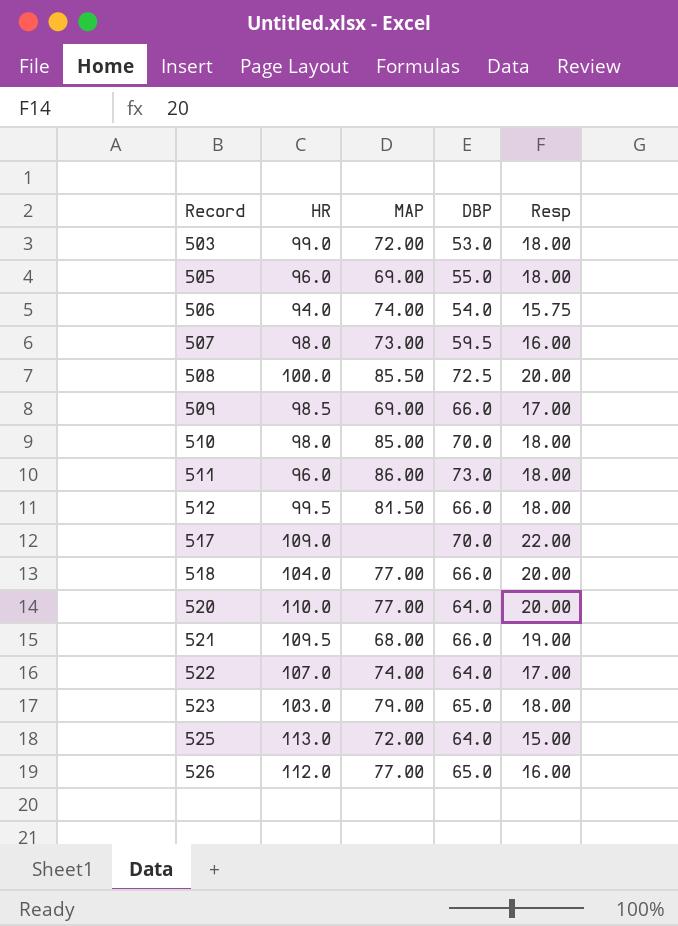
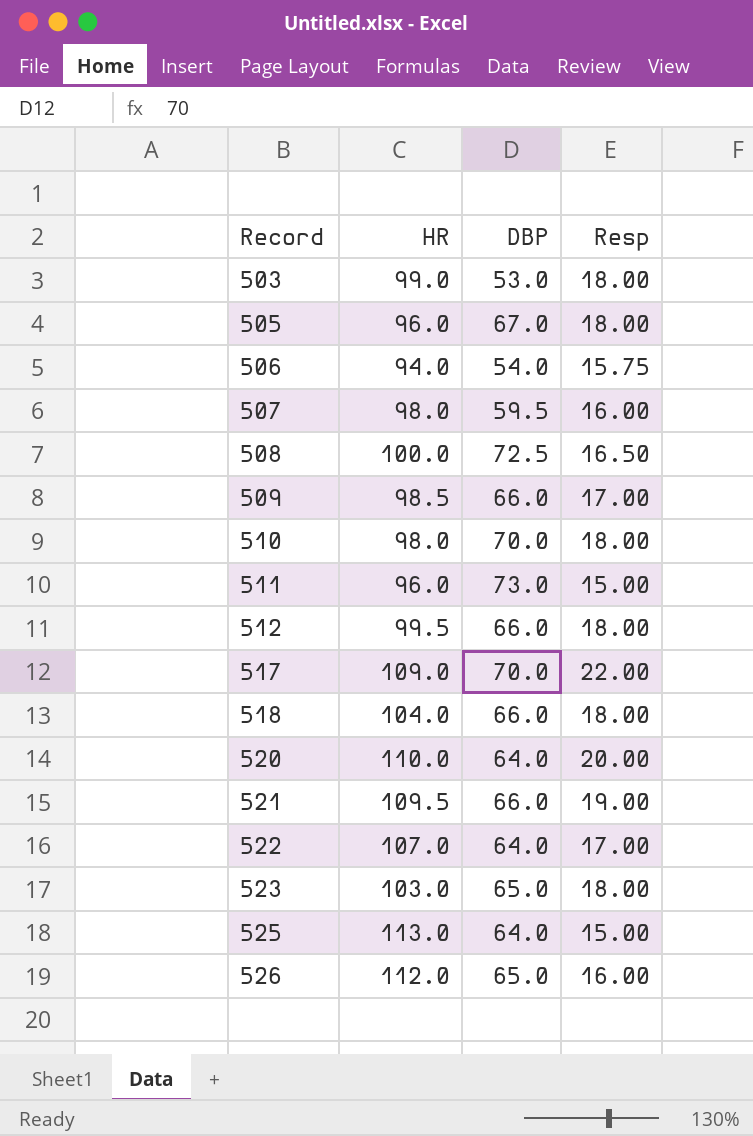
column MAP | position: 3 -> none
505 | DBP: 55.0 -> 67.0
508 | Resp: 20.00 -> 16.50
511 | Resp: 18.00 -> 15.00
518 | Resp: 20.00 -> 18.00

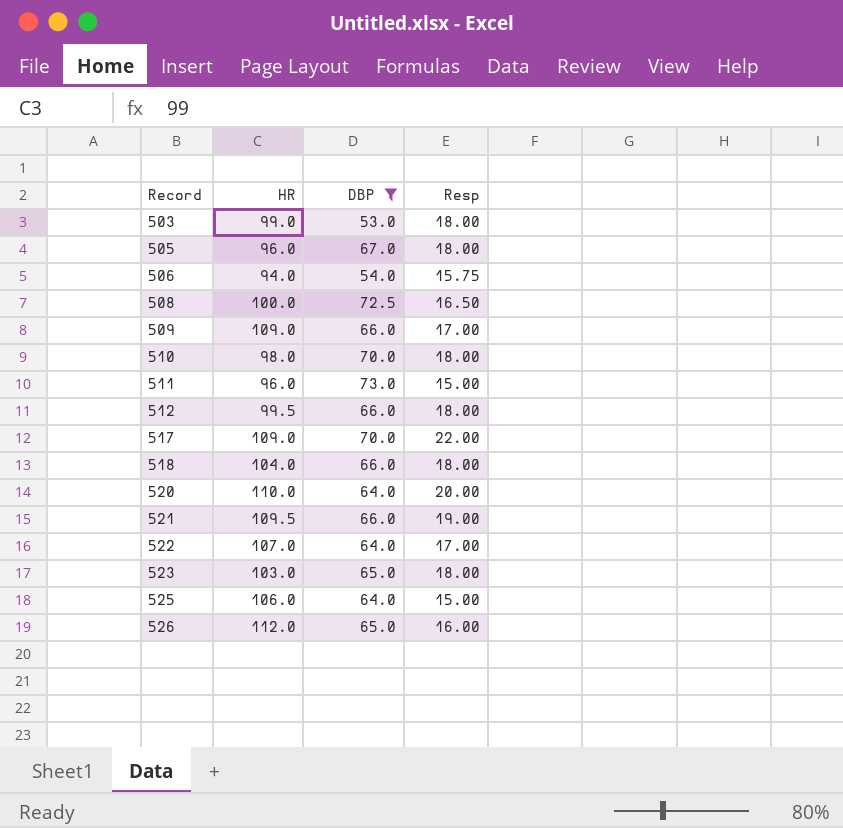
filter: none -> DBP != 59.5
509 | HR: 98.5 -> 109.0
525 | HR: 113.0 -> 106.0

